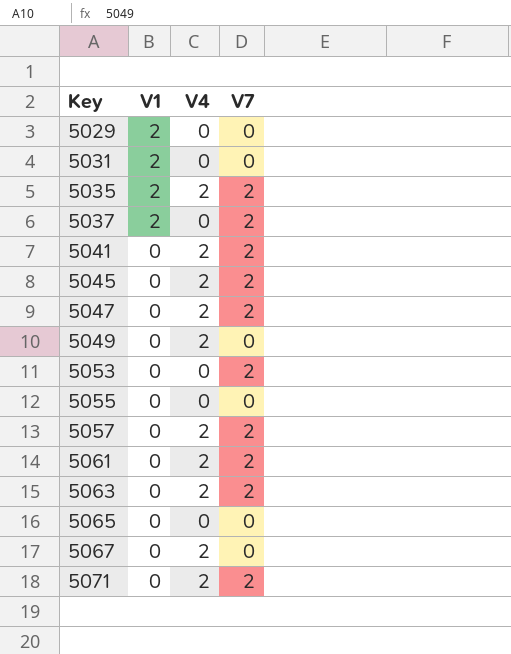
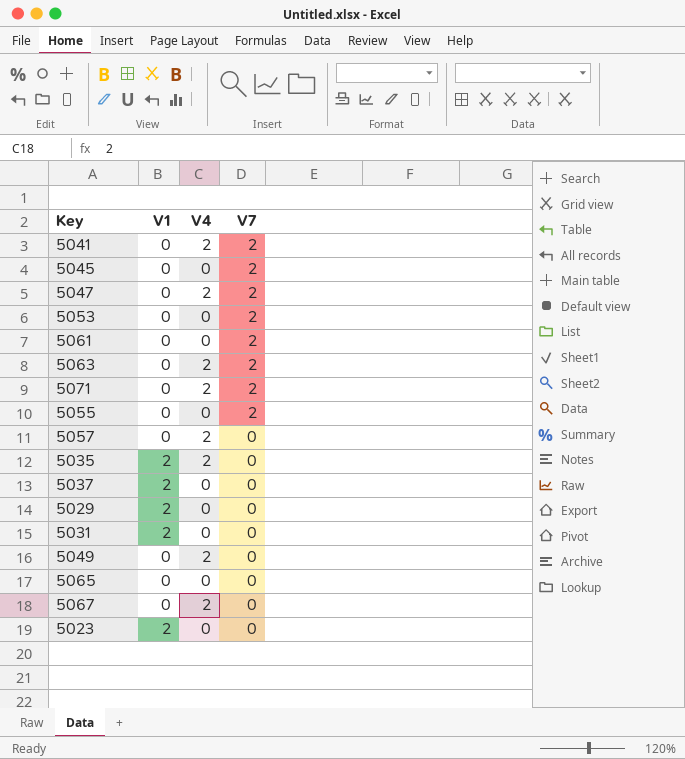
row order: Key ascending -> V7 descending
5045 | V4: 2 -> 0
5061 | V4: 2 -> 0
5055 | V7: 0 -> 2
5057 | V7: 2 -> 0
5035 | V7: 2 -> 0
5037 | V7: 2 -> 0
row 5023: none -> 2 | 0 | 0

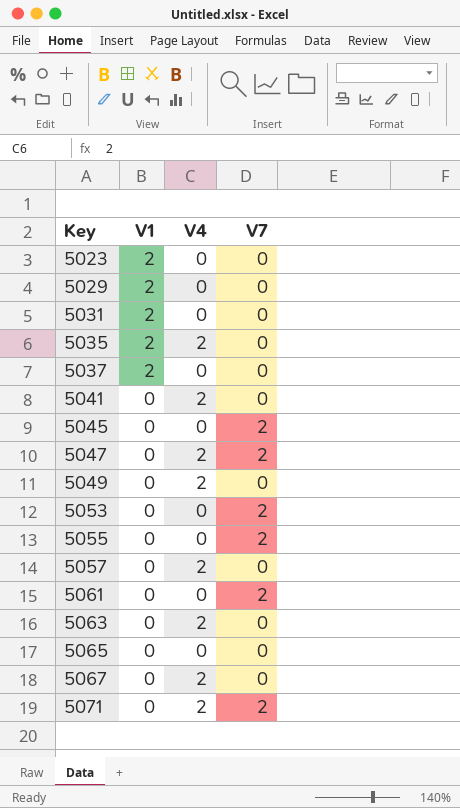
row order: V7 descending -> Key ascending
5041 | V7: 2 -> 0
5063 | V7: 2 -> 0

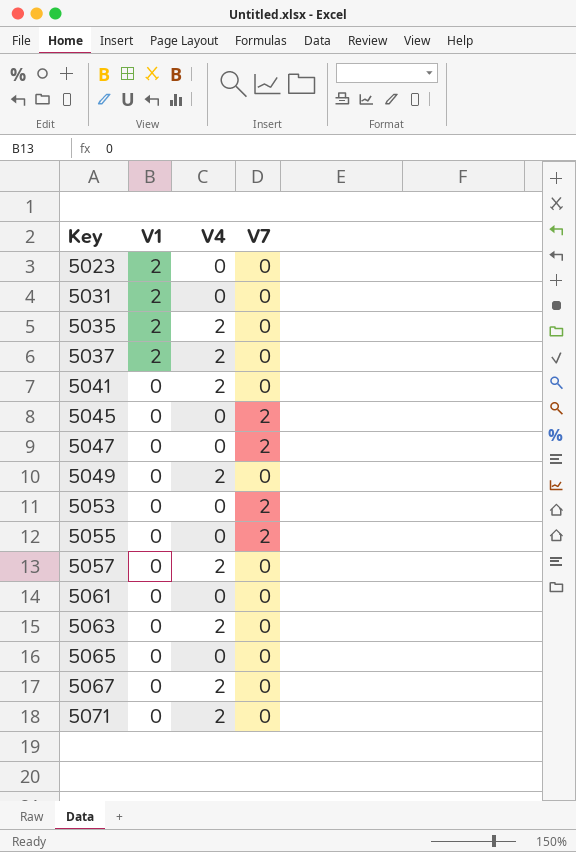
row 5029: 2 | 0 | 0 -> none
5037 | V4: 0 -> 2
5047 | V4: 2 -> 0
5061 | V7: 2 -> 0
5071 | V7: 2 -> 0

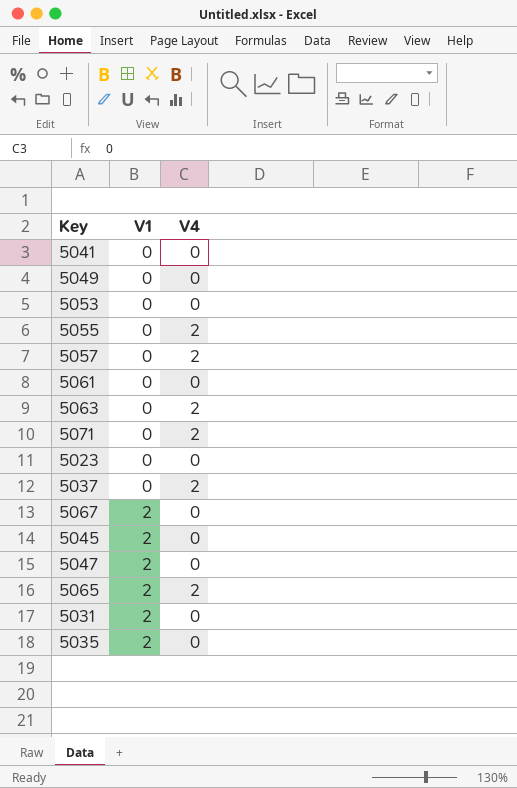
row order: Key ascending -> V1 ascending
column V7 | position: 4 -> none
5041 | V4: 2 -> 0
5049 | V4: 2 -> 0
5055 | V4: 0 -> 2
5023 | V1: 2 -> 0
5037 | V1: 2 -> 0
5067 | V1: 0 -> 2
5067 | V4: 2 -> 0
5045 | V1: 0 -> 2
5047 | V1: 0 -> 2
5065 | V1: 0 -> 2
5065 | V4: 0 -> 2
5035 | V4: 2 -> 0

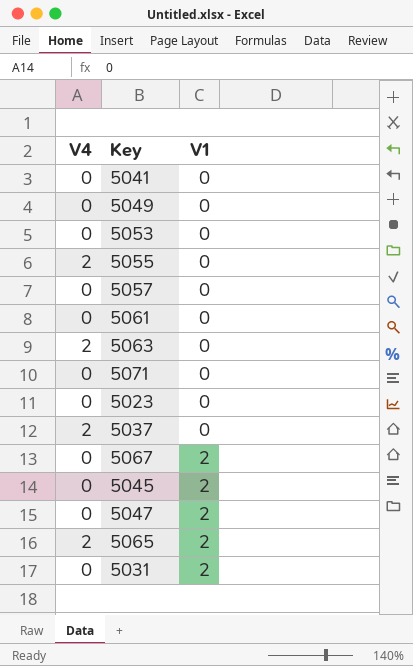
column V4 | position: 3 -> 1
row 5035: 2 | 0 -> none
5057 | V4: 2 -> 0
5071 | V4: 2 -> 0

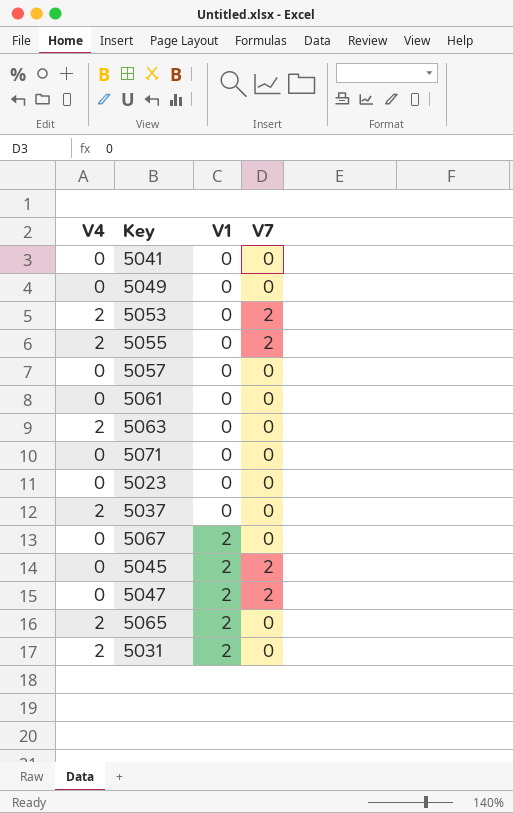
column V7 | position: none -> 4
5053 | V4: 0 -> 2
5031 | V4: 0 -> 2

